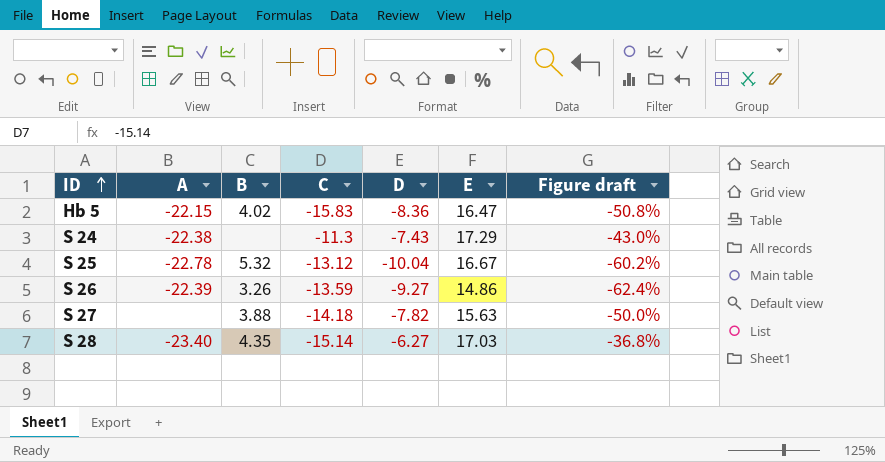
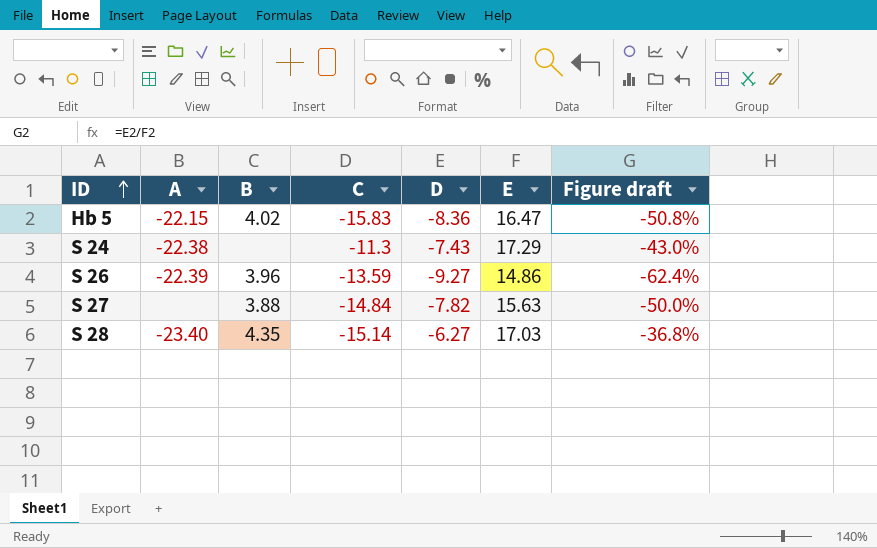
row S 25: -22.78 | 5.32 | -13.12 | -10.04 | 16.67 | -60.2% -> none
S 26 | B: 3.26 -> 3.96
S 27 | C: -14.18 -> -14.84

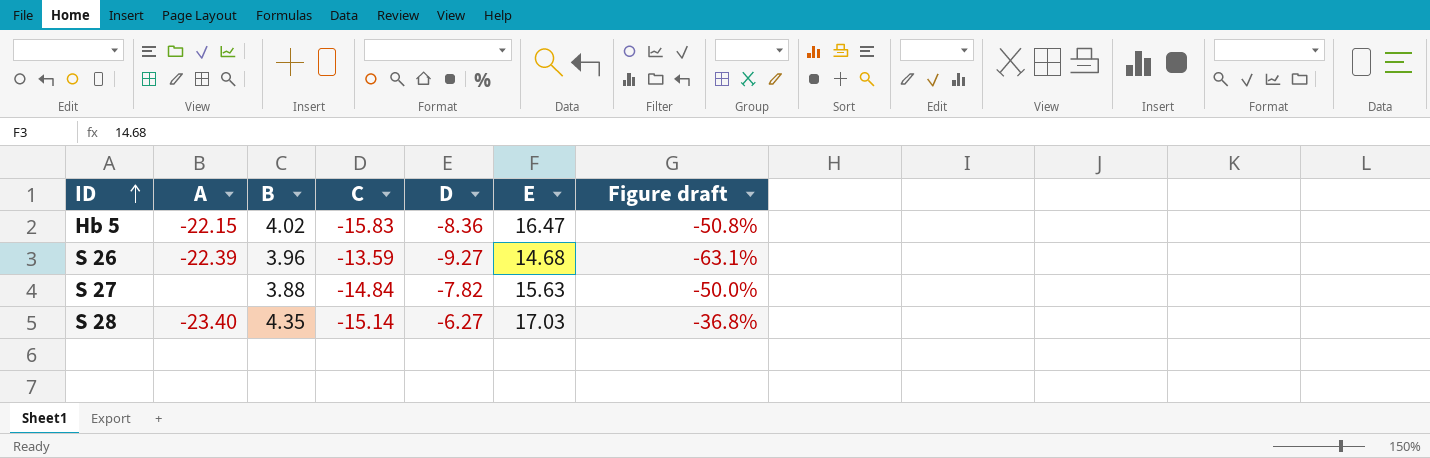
row S 24: -22.38 | none | -11.3 | -7.43 | 17.29 | -43.0% -> none
S 26 | E: 14.86 -> 14.68
S 26 | Figure draft: -62.4% -> -63.1%

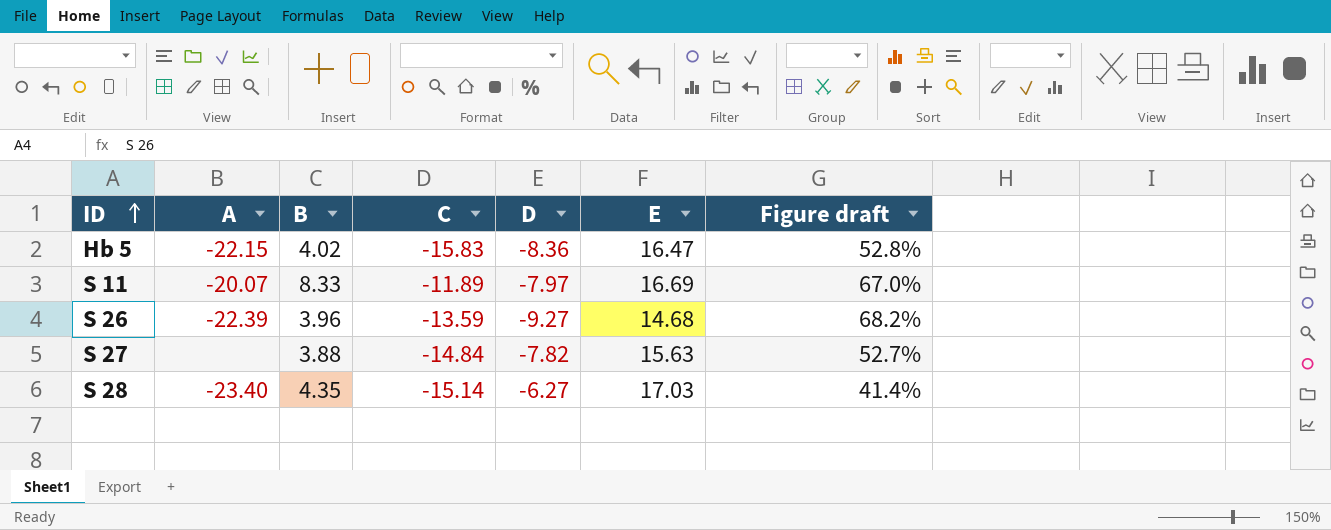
column Figure draft | formula: [D] / [E] -> [D] / [C]
row S 11: none -> -20.07 | 8.33 | -11.89 | -7.97 | 16.69 | 67.0%

